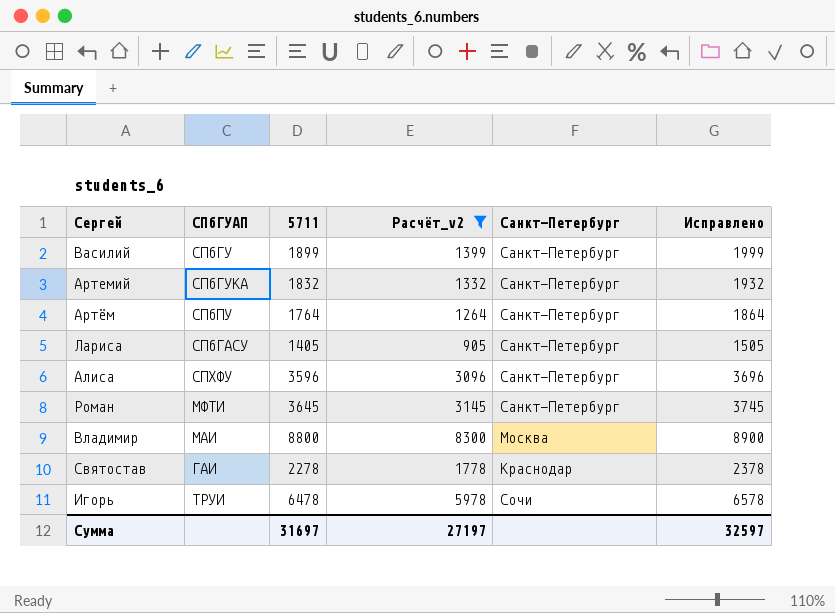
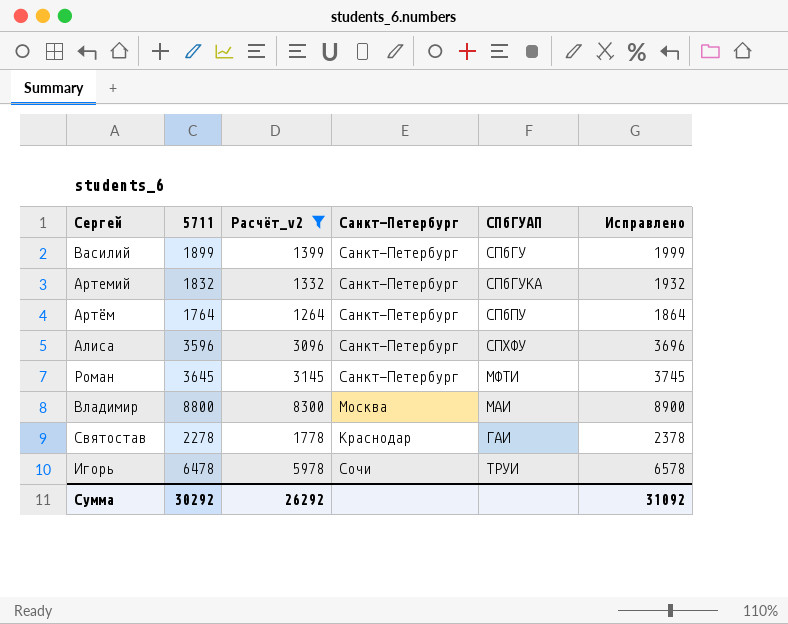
column СПбГУАП | position: 2 -> 5
row Лариса: СПбГАСУ | 1405 | 905 | Санкт-Петербург | 1505 -> none
Сумма | 5711: 31697 -> 30292
Сумма | Расчёт_v2: 27197 -> 26292
Сумма | Исправлено: 32597 -> 31092

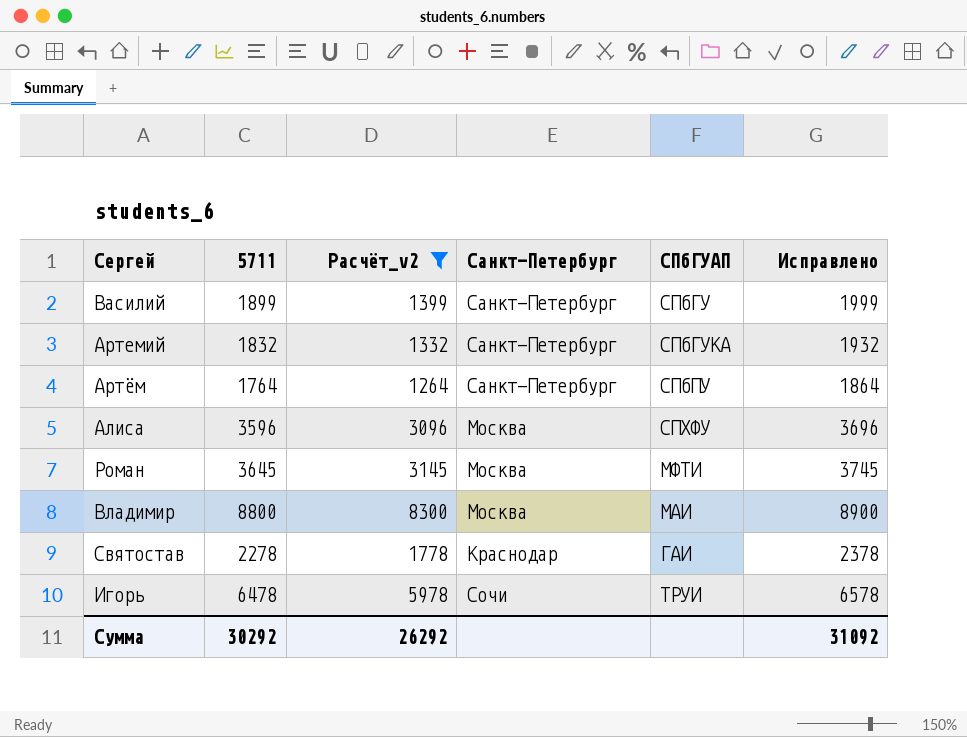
Алиса | Санкт-Петербург: Санкт-Петербург -> Москва
Роман | Санкт-Петербург: Санкт-Петербург -> Москва

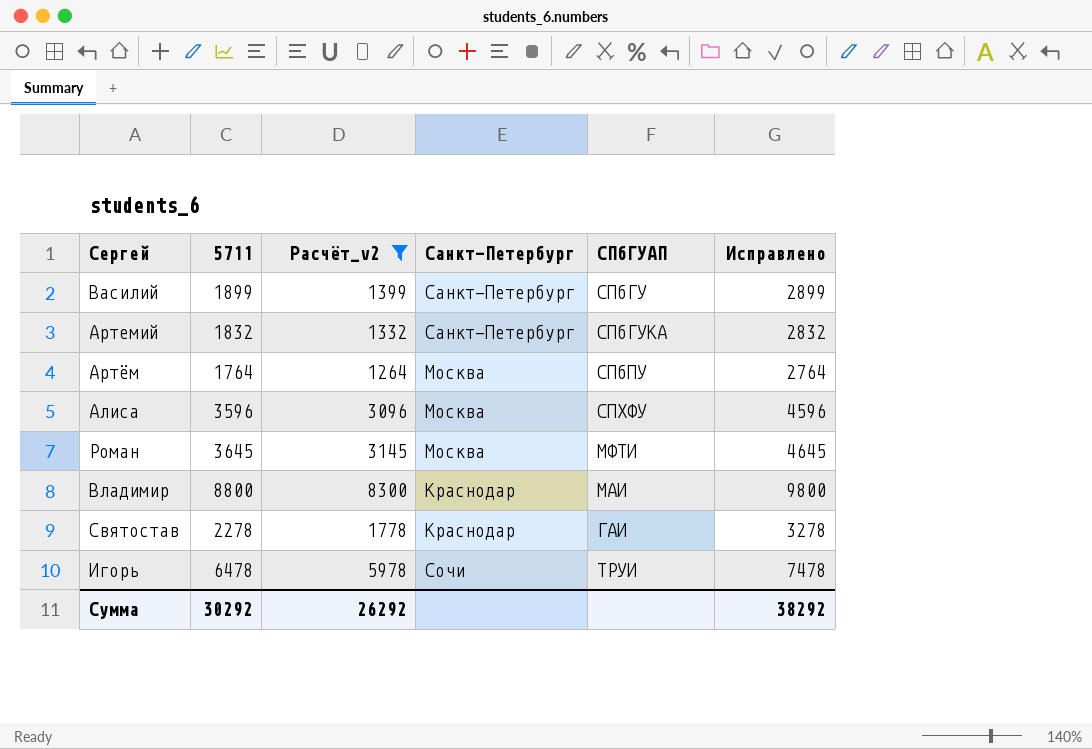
column Исправлено | formula: [5711] + 100 -> [5711] + 1000
Артём | Санкт-Петербург: Санкт-Петербург -> Москва
Владимир | Санкт-Петербург: Москва -> Краснодар
Сумма | Исправлено: 31092 -> 38292

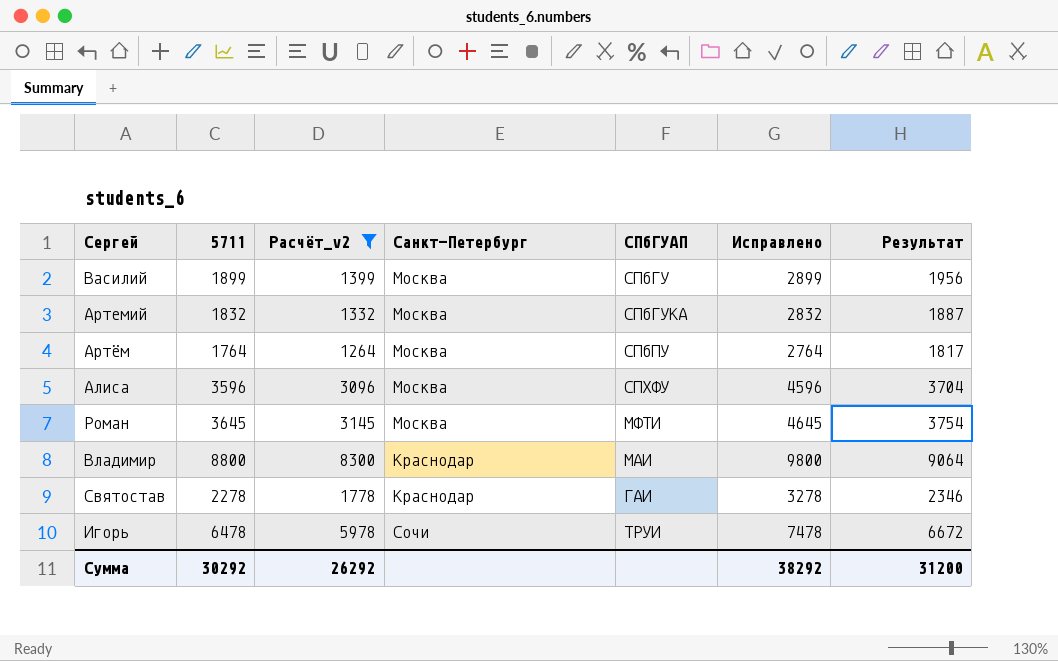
column Результат | formula: none -> [5711] * 1,03
Василий | Санкт-Петербург: Санкт-Петербург -> Москва
Артемий | Санкт-Петербург: Санкт-Петербург -> Москва

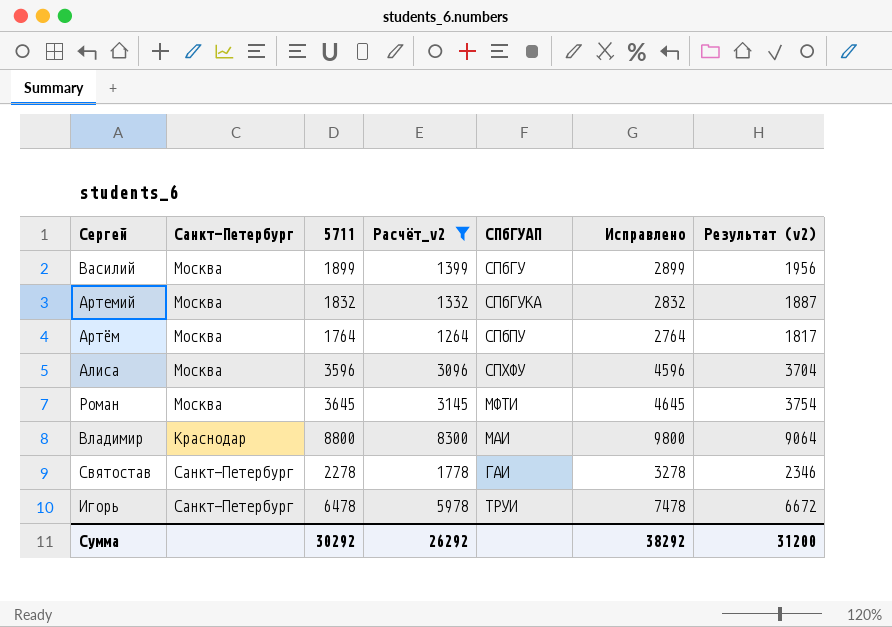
column Санкт-Петербург | position: 4 -> 2
column name: Результат -> Результат (v2)
Святостав | Санкт-Петербург: Краснодар -> Санкт-Петербург
Игорь | Санкт-Петербург: Сочи -> Санкт-Петербург

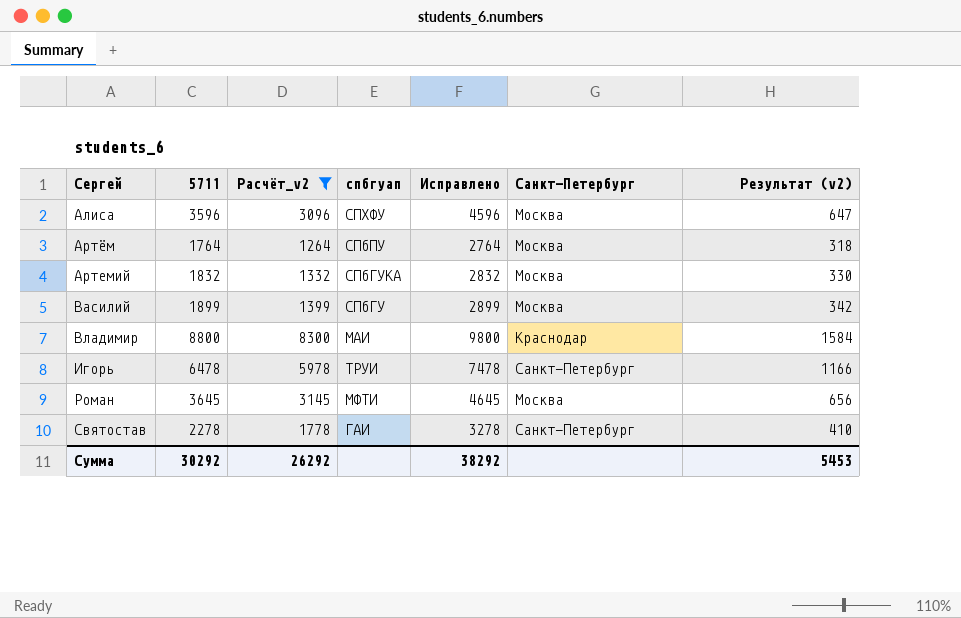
row order: none -> Сергей ascending
column name: СПбГУАП -> спбгуап
column Санкт-Петербург | position: 2 -> 6
column Результат (v2) | formula: [5711] * 1,03 -> [5711] * 0,18
Сумма | Результат (v2): 31200 -> 5453

